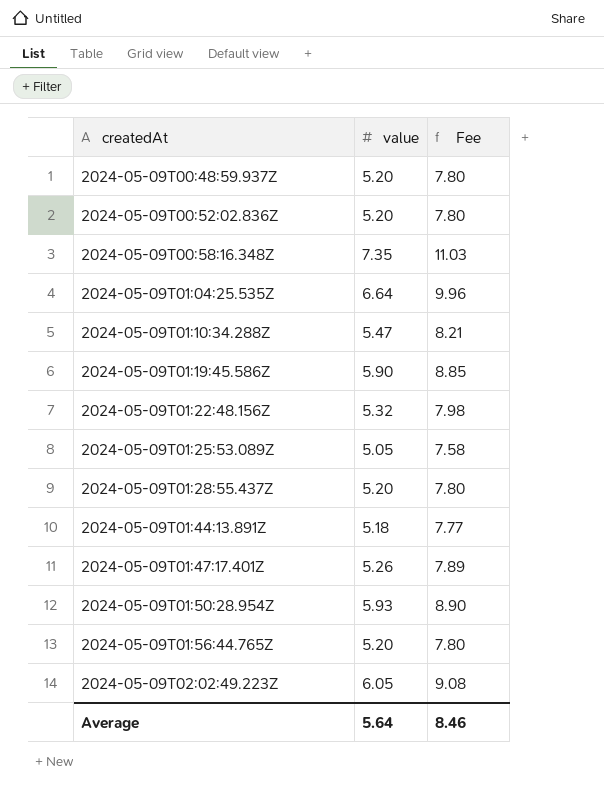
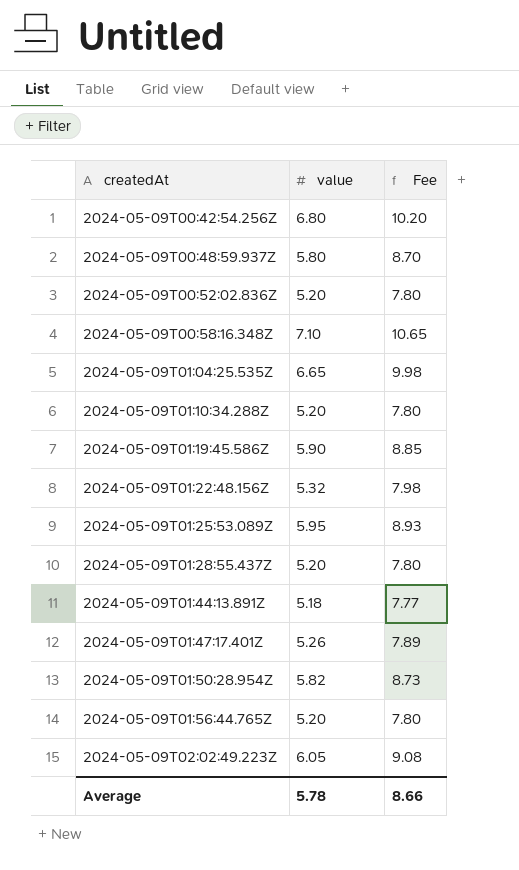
row 2024-05-09T00:42:54.256Z: none -> 6.80 | 10.20
2024-05-09T00:48:59.937Z | value: 5.20 -> 5.80
2024-05-09T00:48:59.937Z | Fee: 7.80 -> 8.70
2024-05-09T00:58:16.348Z | value: 7.35 -> 7.10
2024-05-09T00:58:16.348Z | Fee: 11.03 -> 10.65
2024-05-09T01:04:25.535Z | value: 6.64 -> 6.65
2024-05-09T01:04:25.535Z | Fee: 9.96 -> 9.98
2024-05-09T01:10:34.288Z | value: 5.47 -> 5.20
2024-05-09T01:10:34.288Z | Fee: 8.21 -> 7.80
2024-05-09T01:25:53.089Z | value: 5.05 -> 5.95
2024-05-09T01:25:53.089Z | Fee: 7.58 -> 8.93
2024-05-09T01:50:28.954Z | value: 5.93 -> 5.82
2024-05-09T01:50:28.954Z | Fee: 8.90 -> 8.73
Average | value: 5.64 -> 5.78
Average | Fee: 8.46 -> 8.66

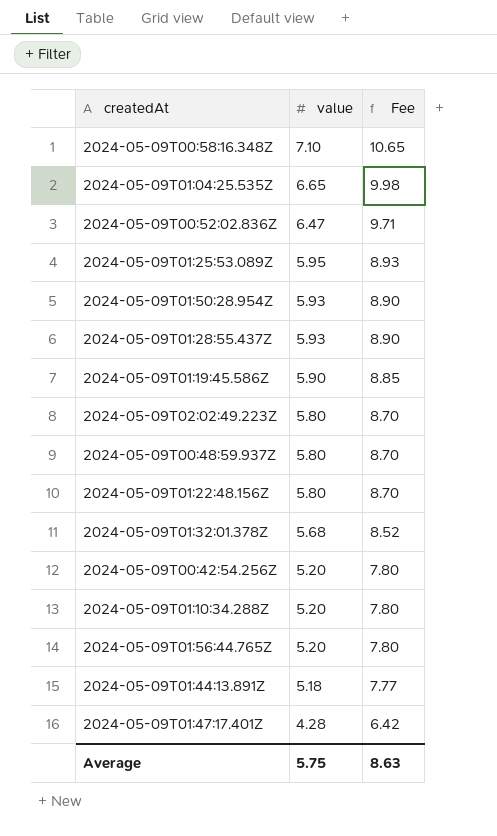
row order: createdAt ascending -> value descending
2024-05-09T00:52:02.836Z | value: 5.20 -> 6.47
2024-05-09T00:52:02.836Z | Fee: 7.80 -> 9.71
2024-05-09T01:50:28.954Z | value: 5.82 -> 5.93
2024-05-09T01:50:28.954Z | Fee: 8.73 -> 8.90
2024-05-09T01:28:55.437Z | value: 5.20 -> 5.93
2024-05-09T01:28:55.437Z | Fee: 7.80 -> 8.90
2024-05-09T02:02:49.223Z | value: 6.05 -> 5.80
2024-05-09T02:02:49.223Z | Fee: 9.08 -> 8.70
2024-05-09T01:22:48.156Z | value: 5.32 -> 5.80
2024-05-09T01:22:48.156Z | Fee: 7.98 -> 8.70
row 2024-05-09T01:32:01.378Z: none -> 5.68 | 8.52
2024-05-09T00:42:54.256Z | value: 6.80 -> 5.20
2024-05-09T00:42:54.256Z | Fee: 10.20 -> 7.80
2024-05-09T01:47:17.401Z | value: 5.26 -> 4.28
2024-05-09T01:47:17.401Z | Fee: 7.89 -> 6.42
Average | value: 5.78 -> 5.75
Average | Fee: 8.66 -> 8.63

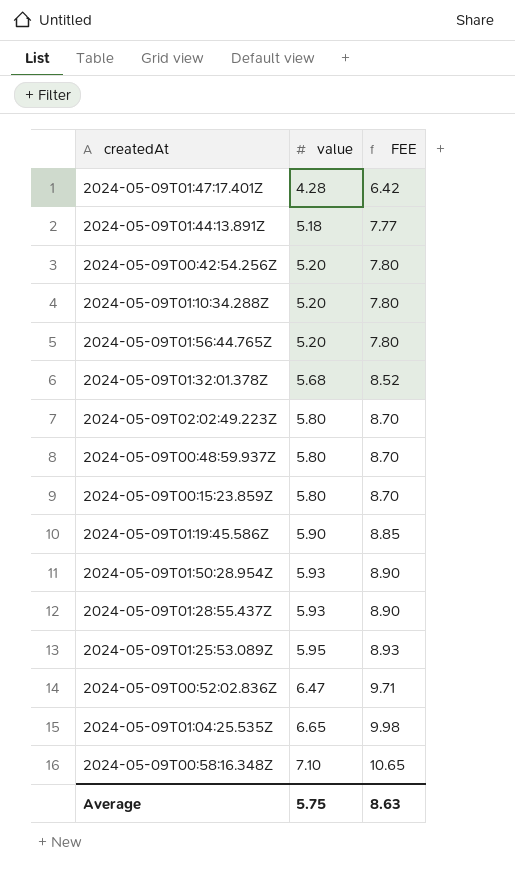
row order: value descending -> value ascending
column name: Fee -> FEE
row 2024-05-09T01:22:48.156Z: 5.80 | 8.70 -> none
row 2024-05-09T00:15:23.859Z: none -> 5.80 | 8.70

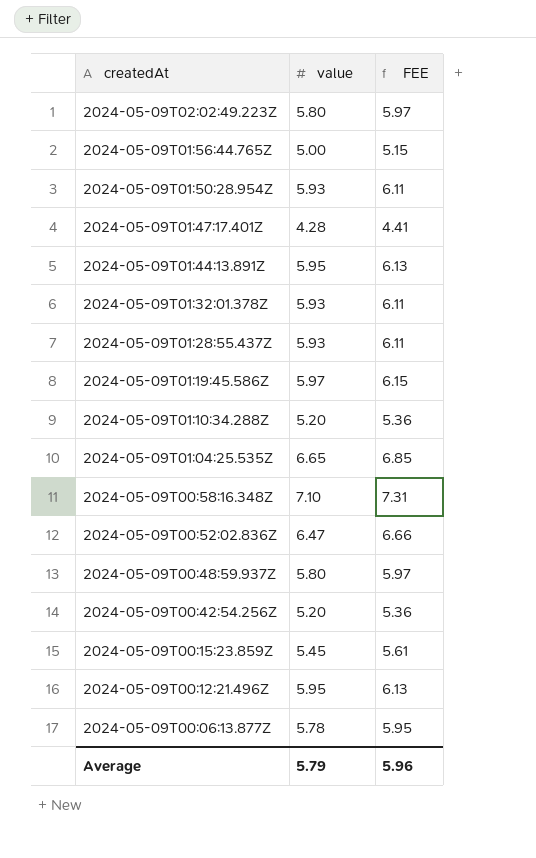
row order: value ascending -> createdAt descending
column FEE | formula: [value] * 1.5 -> [value] * 1.03
row 2024-05-09T01:25:53.089Z: 5.95 | 8.93 -> none
2024-05-09T01:56:44.765Z | value: 5.20 -> 5.00
2024-05-09T01:44:13.891Z | value: 5.18 -> 5.95
2024-05-09T01:32:01.378Z | value: 5.68 -> 5.93
2024-05-09T01:19:45.586Z | value: 5.90 -> 5.97
2024-05-09T00:15:23.859Z | value: 5.80 -> 5.45
row 2024-05-09T00:12:21.496Z: none -> 5.95 | 6.13
row 2024-05-09T00:06:13.877Z: none -> 5.78 | 5.95
Average | value: 5.75 -> 5.79
Average | FEE: 8.63 -> 5.96

